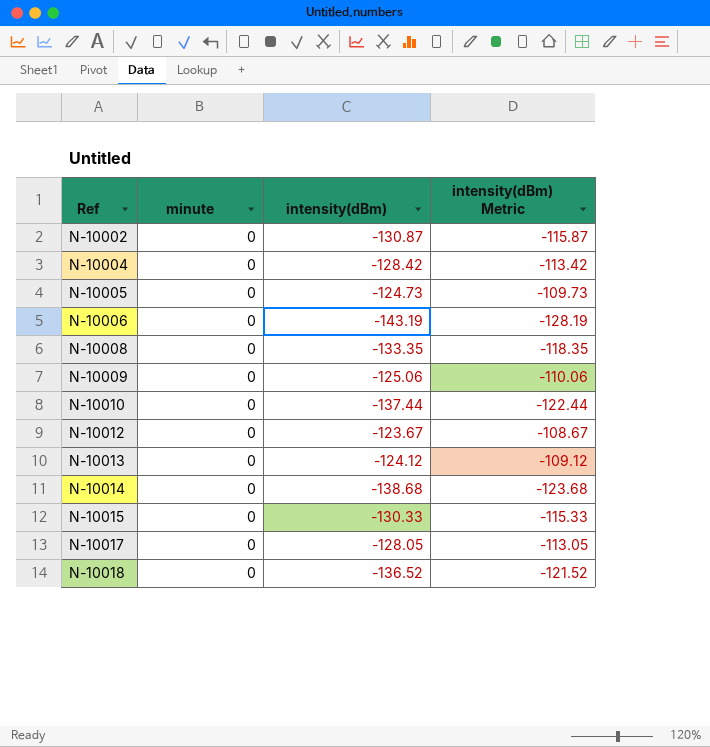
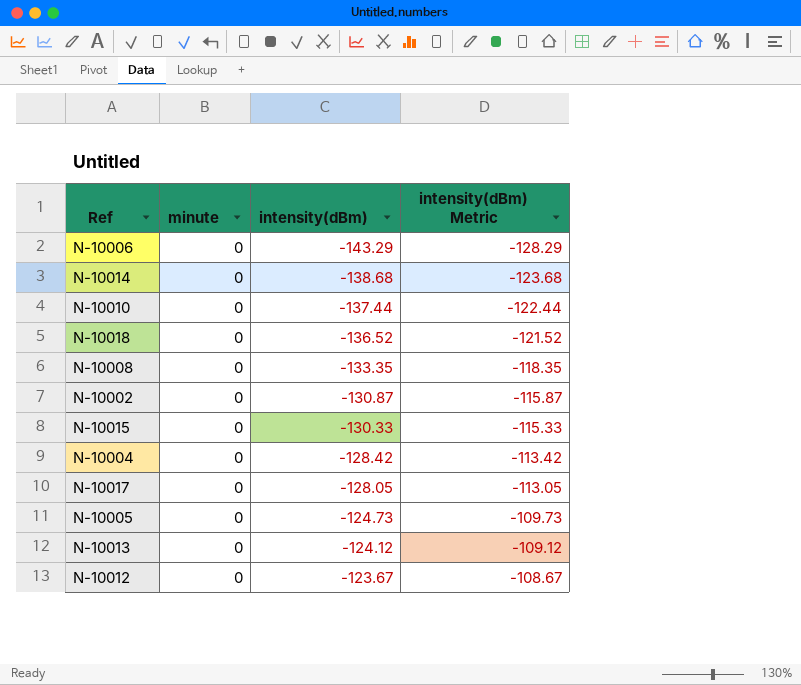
row order: Ref ascending -> intensity(dBm) ascending
row N-10009: 0 | -125.06 | -110.06 -> none
N-10006 | intensity(dBm): -143.19 -> -143.29
N-10006 | intensity(dBm) Metric: -128.19 -> -128.29

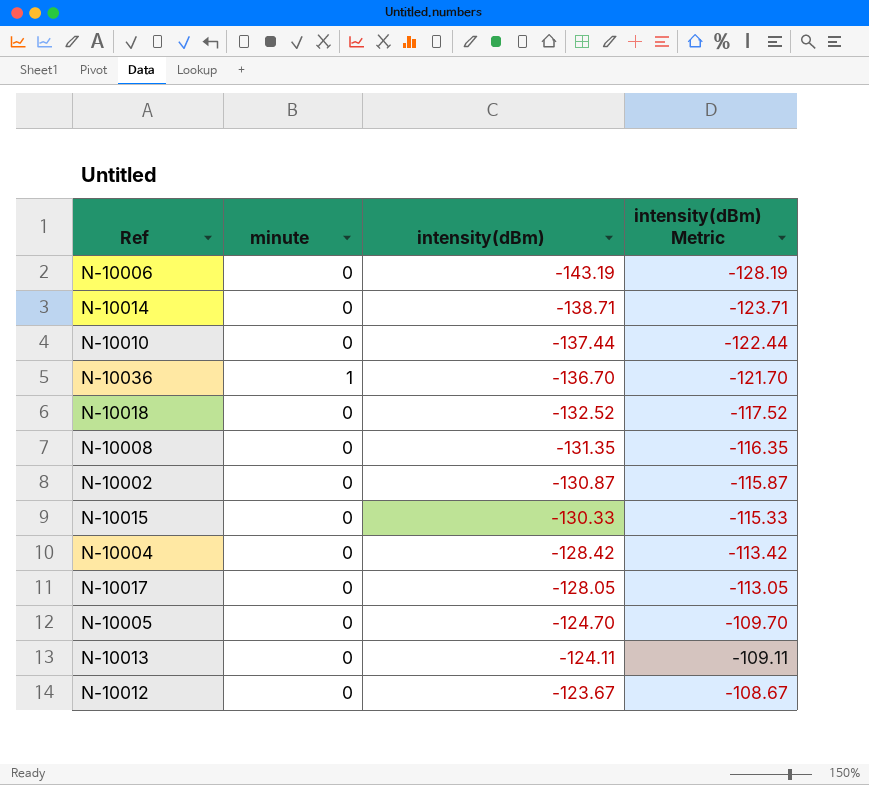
N-10006 | intensity(dBm): -143.29 -> -143.19
N-10006 | intensity(dBm) Metric: -128.29 -> -128.19
N-10014 | intensity(dBm): -138.68 -> -138.71
N-10014 | intensity(dBm) Metric: -123.68 -> -123.71
row N-10036: none -> 1 | -136.70 | -121.70
N-10018 | intensity(dBm): -136.52 -> -132.52
N-10018 | intensity(dBm) Metric: -121.52 -> -117.52
N-10008 | intensity(dBm): -133.35 -> -131.35
N-10008 | intensity(dBm) Metric: -118.35 -> -116.35
N-10005 | intensity(dBm): -124.73 -> -124.70
N-10005 | intensity(dBm) Metric: -109.73 -> -109.70
N-10013 | intensity(dBm): -124.12 -> -124.11
N-10013 | intensity(dBm) Metric: -109.12 -> -109.11

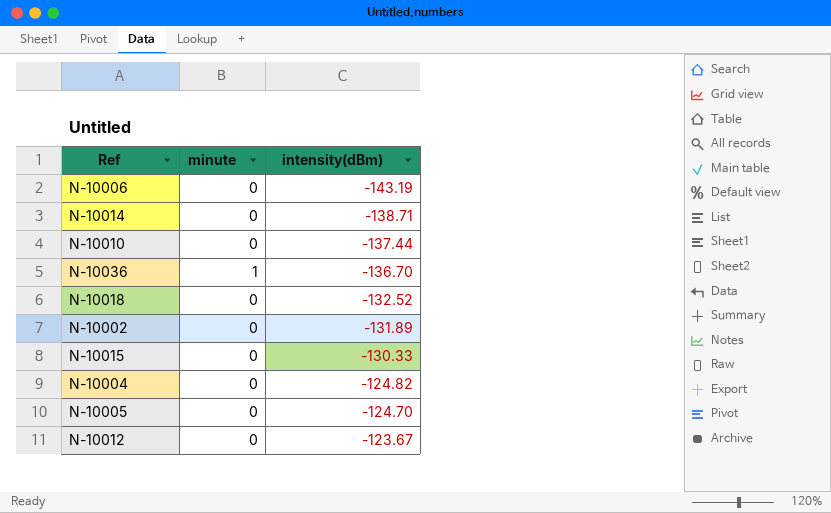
column intensity(dBm) Metric | formula: [intensity(dBm)] + 15 -> none
row N-10008: 0 | -131.35 | -116.35 -> none
row N-10017: 0 | -128.05 | -113.05 -> none
row N-10013: 0 | -124.11 | -109.11 -> none
N-10002 | intensity(dBm): -130.87 -> -131.89
N-10004 | intensity(dBm): -128.42 -> -124.82

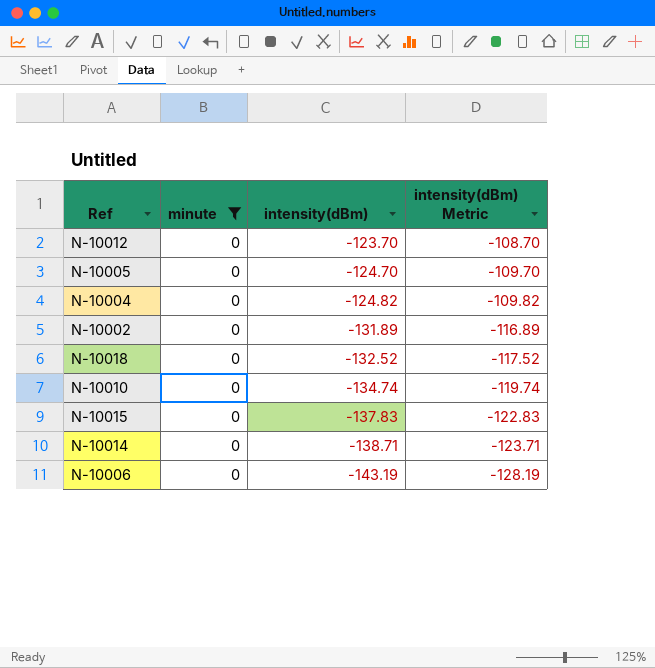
filter: none -> minute = 0
row order: intensity(dBm) ascending -> intensity(dBm) descending
column intensity(dBm) Metric | formula: none -> [intensity(dBm)] + 15
N-10012 | intensity(dBm): -123.67 -> -123.70
N-10010 | intensity(dBm): -137.44 -> -134.74
N-10015 | intensity(dBm): -130.33 -> -137.83

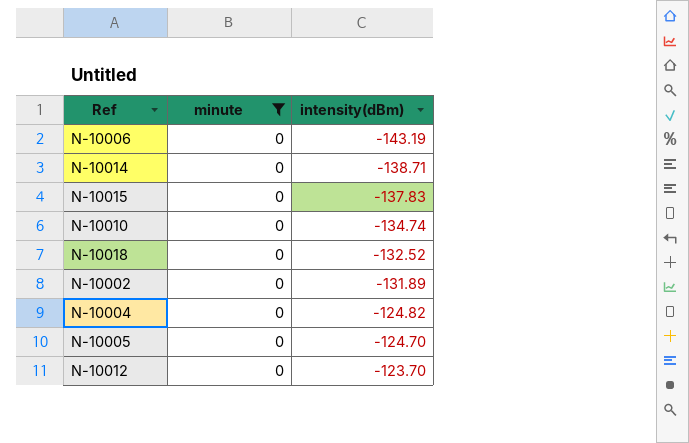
row order: intensity(dBm) descending -> intensity(dBm) ascending
column intensity(dBm) Metric | formula: [intensity(dBm)] + 15 -> none

